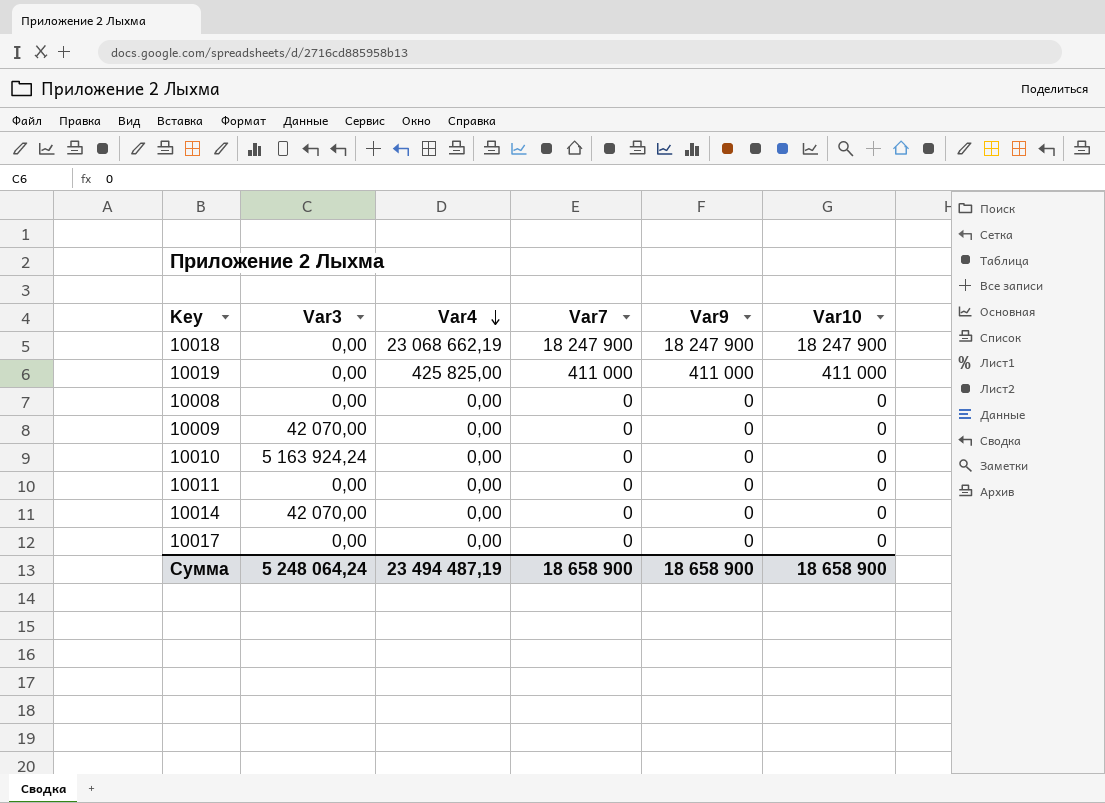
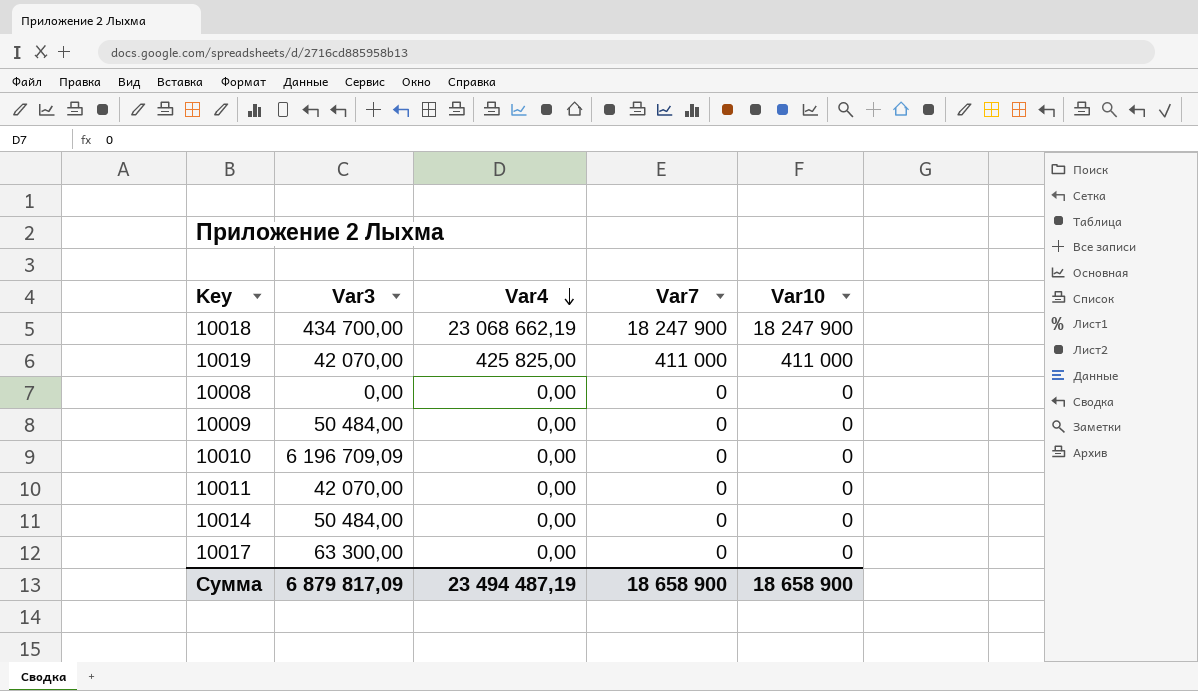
column Var9 | position: 5 -> none
10018 | Var3: 0,00 -> 434 700,00
10019 | Var3: 0,00 -> 42 070,00
10009 | Var3: 42 070,00 -> 50 484,00
10010 | Var3: 5 163 924,24 -> 6 196 709,09
10011 | Var3: 0,00 -> 42 070,00
10014 | Var3: 42 070,00 -> 50 484,00
10017 | Var3: 0,00 -> 63 300,00
Сумма | Var3: 5 248 064,24 -> 6 879 817,09

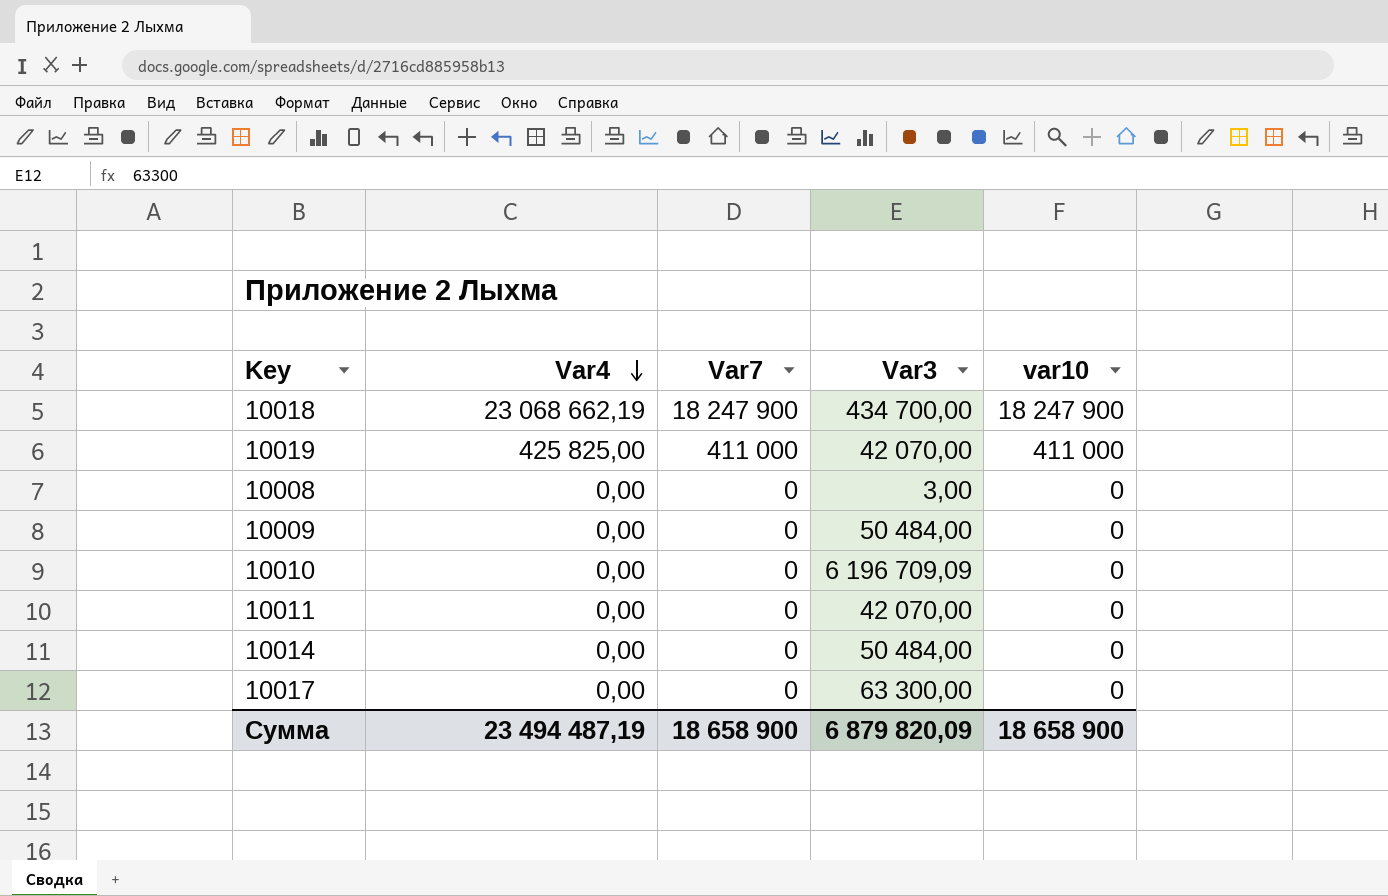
column Var3 | position: 2 -> 4
column name: Var10 -> var10
10008 | Var3: 0,00 -> 3,00
Сумма | Var3: 6 879 817,09 -> 6 879 820,09

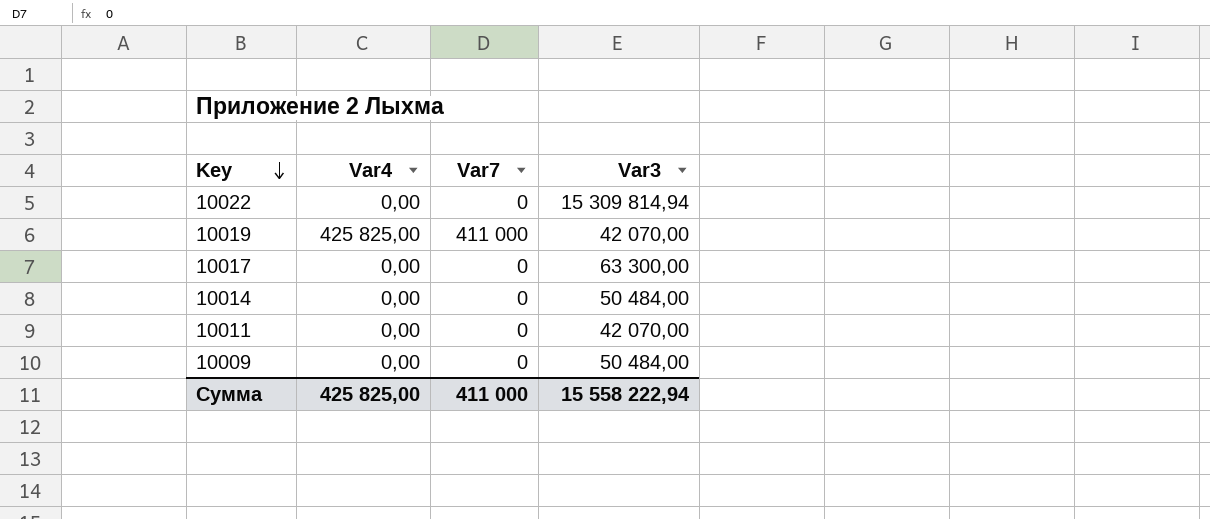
row order: Var4 descending -> Key descending
column var10 | position: 5 -> none
row 10018: 23 068 662,19 | 18 247 900 | 434 700,00 | 18 247 900 -> none
row 10008: 0,00 | 0 | 3,00 | 0 -> none
row 10010: 0,00 | 0 | 6 196 709,09 | 0 -> none
row 10022: none -> 0,00 | 0 | 15 309 814,94
Сумма | Var4: 23 494 487,19 -> 425 825,00
Сумма | Var7: 18 658 900 -> 411 000
Сумма | Var3: 6 879 820,09 -> 15 558 222,94

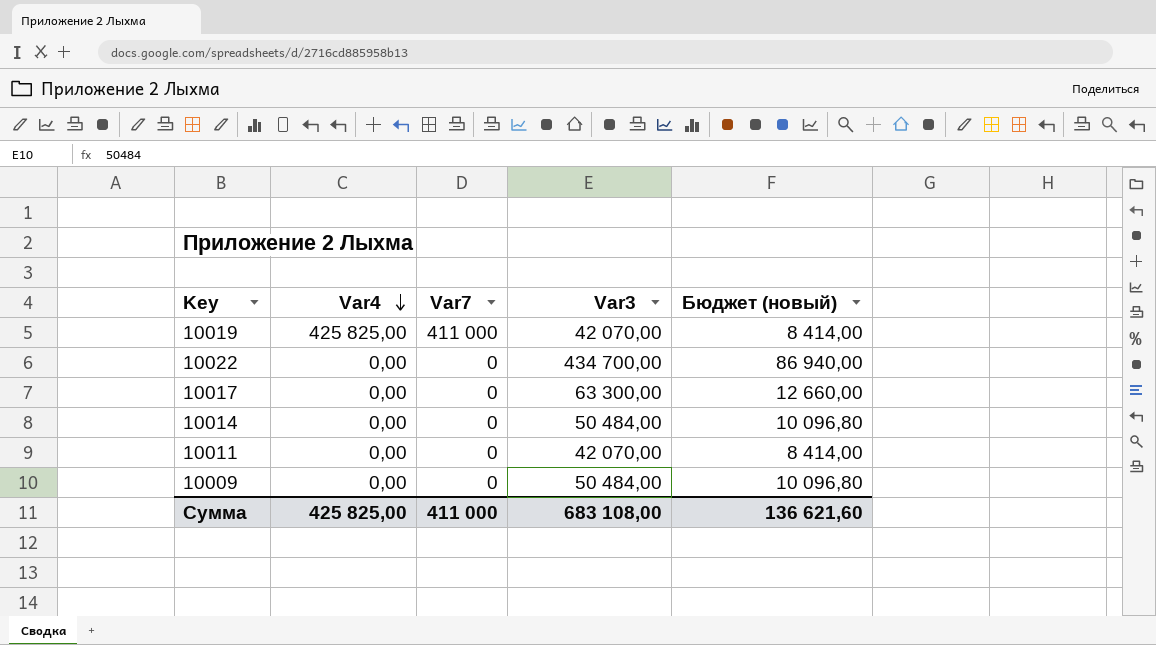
row order: Key descending -> Var4 descending
column Бюджет (новый) | formula: none -> [Var3] * 0,2
10022 | Var3: 15 309 814,94 -> 434 700,00
Сумма | Var3: 15 558 222,94 -> 683 108,00

